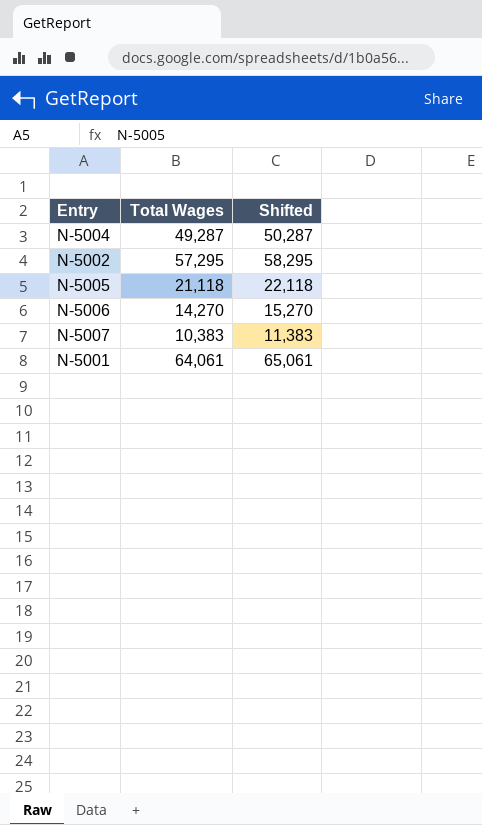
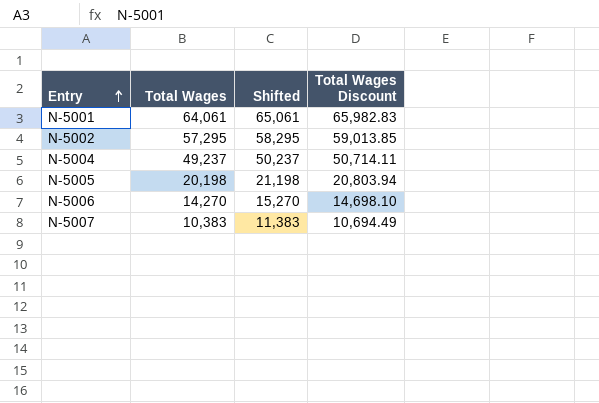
row order: none -> Entry ascending
column Total Wages Discount | formula: none -> [Total Wages] * 1.03
N-5004 | Total Wages: 49,287 -> 49,237
N-5004 | Shifted: 50,287 -> 50,237
N-5005 | Total Wages: 21,118 -> 20,198
N-5005 | Shifted: 22,118 -> 21,198

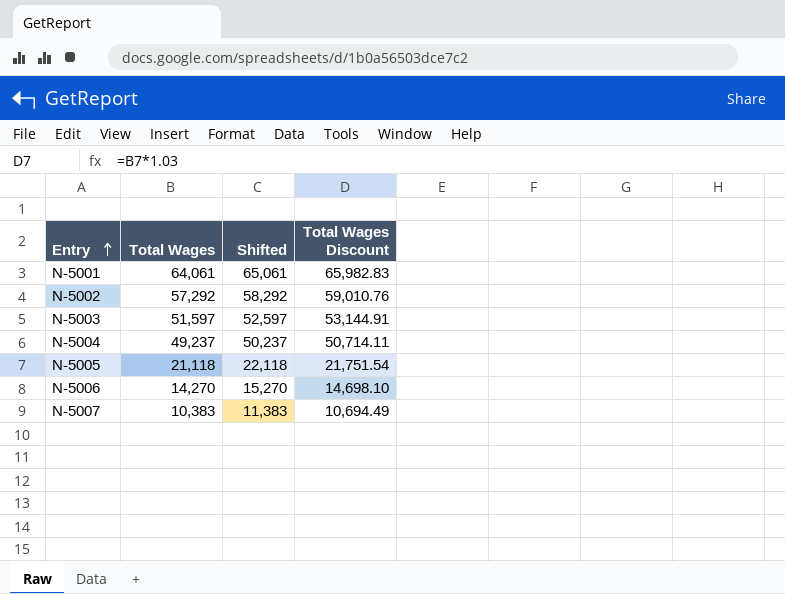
N-5002 | Total Wages: 57,295 -> 57,292
N-5002 | Shifted: 58,295 -> 58,292
N-5002 | Total Wages Discount: 59,013.85 -> 59,010.76
row N-5003: none -> 51,597 | 52,597 | 53,144.91
N-5005 | Total Wages: 20,198 -> 21,118
N-5005 | Shifted: 21,198 -> 22,118
N-5005 | Total Wages Discount: 20,803.94 -> 21,751.54

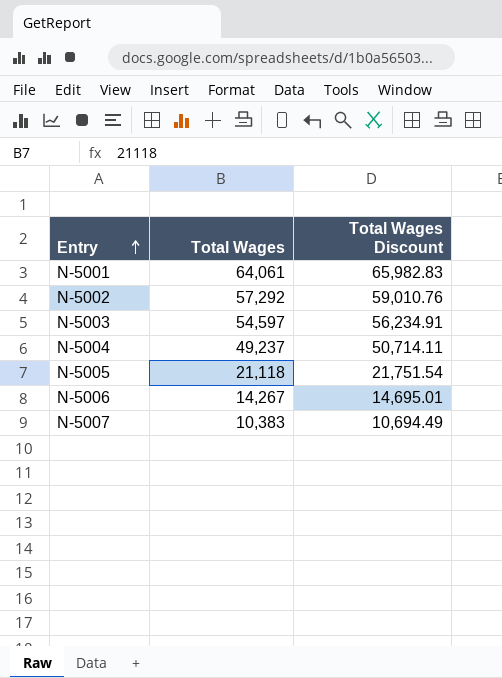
column Shifted | formula: [Total Wages] + 1000 -> none
N-5003 | Total Wages: 51,597 -> 54,597
N-5003 | Total Wages Discount: 53,144.91 -> 56,234.91
N-5006 | Total Wages: 14,270 -> 14,267
N-5006 | Total Wages Discount: 14,698.10 -> 14,695.01

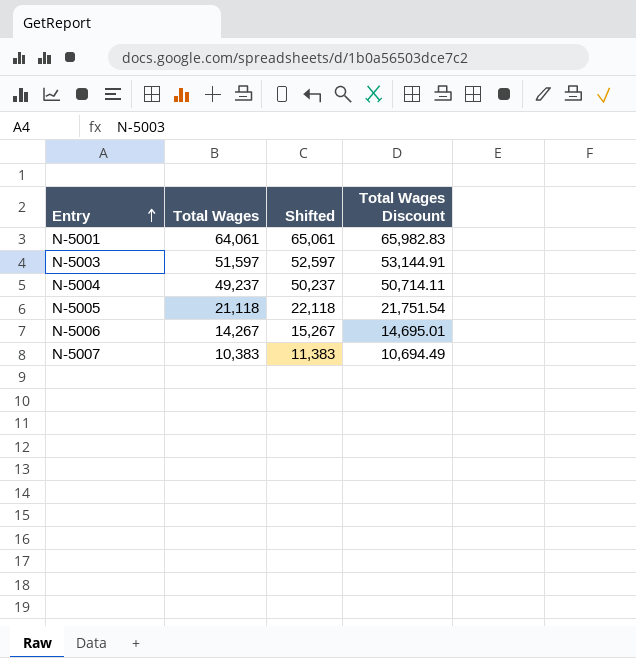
column Shifted | formula: none -> [Total Wages] + 1000
row N-5002: 57,292 | 59,010.76 -> none
N-5003 | Total Wages: 54,597 -> 51,597
N-5003 | Total Wages Discount: 56,234.91 -> 53,144.91

